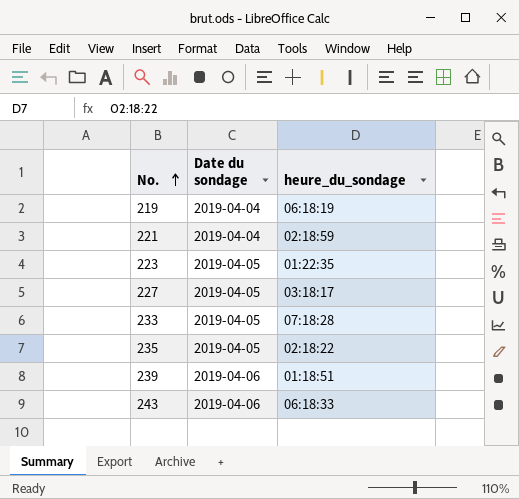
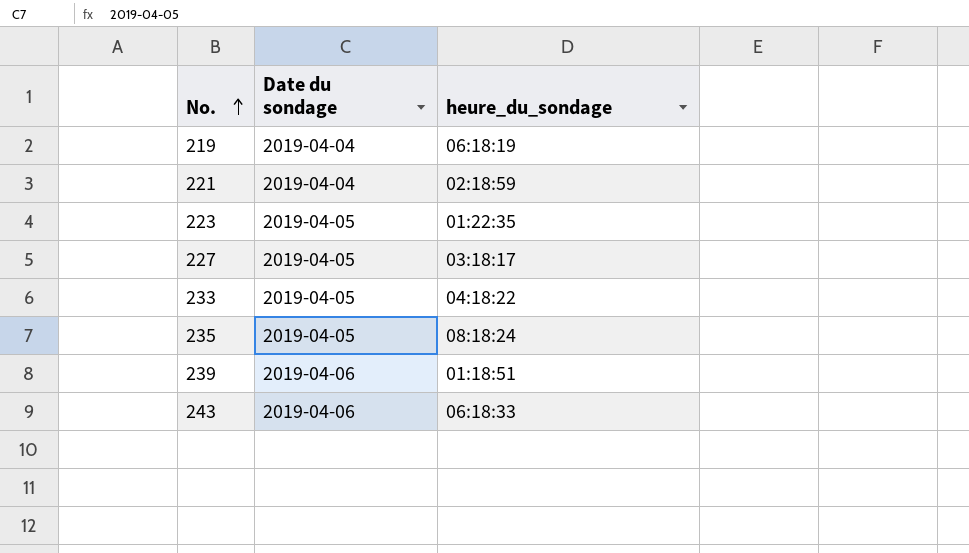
233 | heure_du_sondage: 07:18:28 -> 04:18:22
235 | heure_du_sondage: 02:18:22 -> 08:18:24

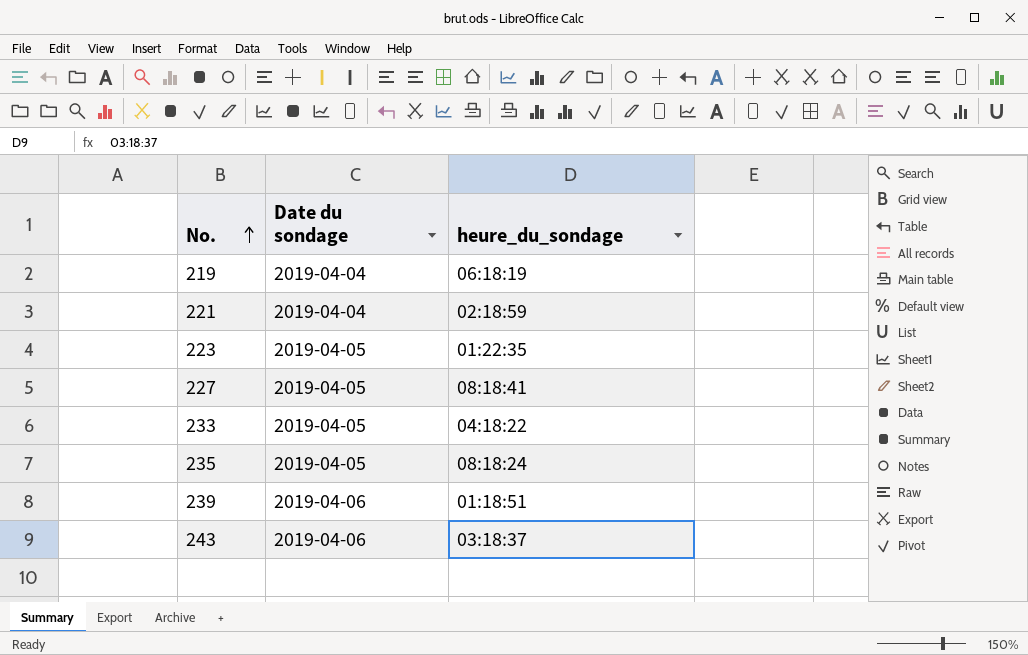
227 | heure_du_sondage: 03:18:17 -> 08:18:41
243 | heure_du_sondage: 06:18:33 -> 03:18:37

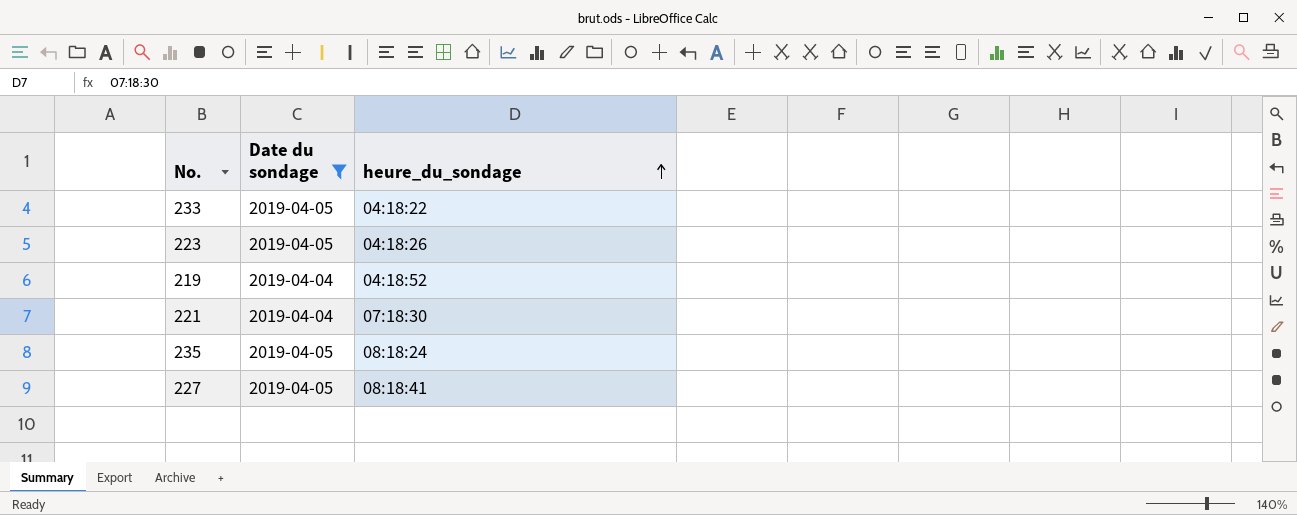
filter: none -> Date du sondage != 2019-04-06
row order: No. ascending -> heure_du_sondage ascending
223 | heure_du_sondage: 01:22:35 -> 04:18:26
219 | heure_du_sondage: 06:18:19 -> 04:18:52
221 | heure_du_sondage: 02:18:59 -> 07:18:30

